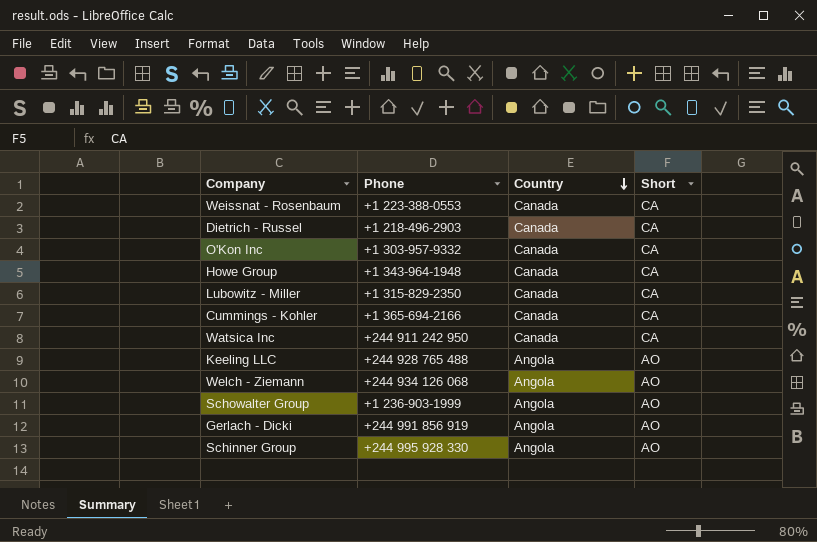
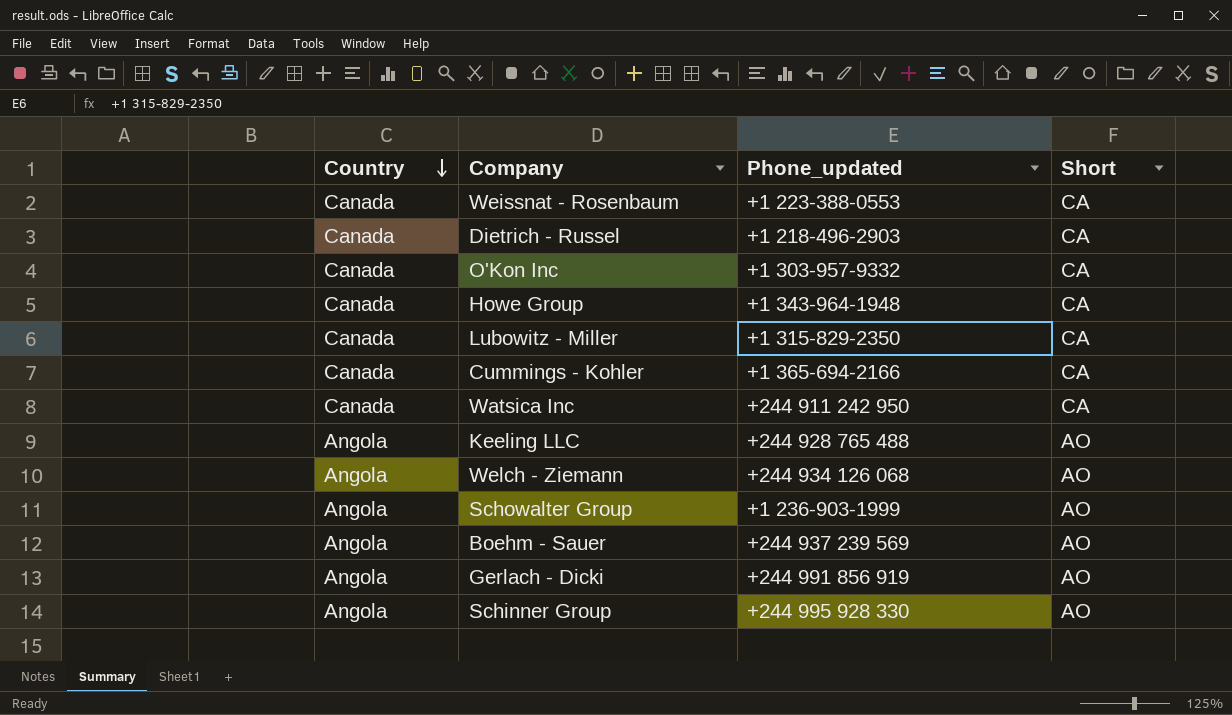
column Country | position: 3 -> 1
column name: Phone -> Phone_updated
row Boehm - Sauer: none -> Angola | +244 937 239 569 | AO

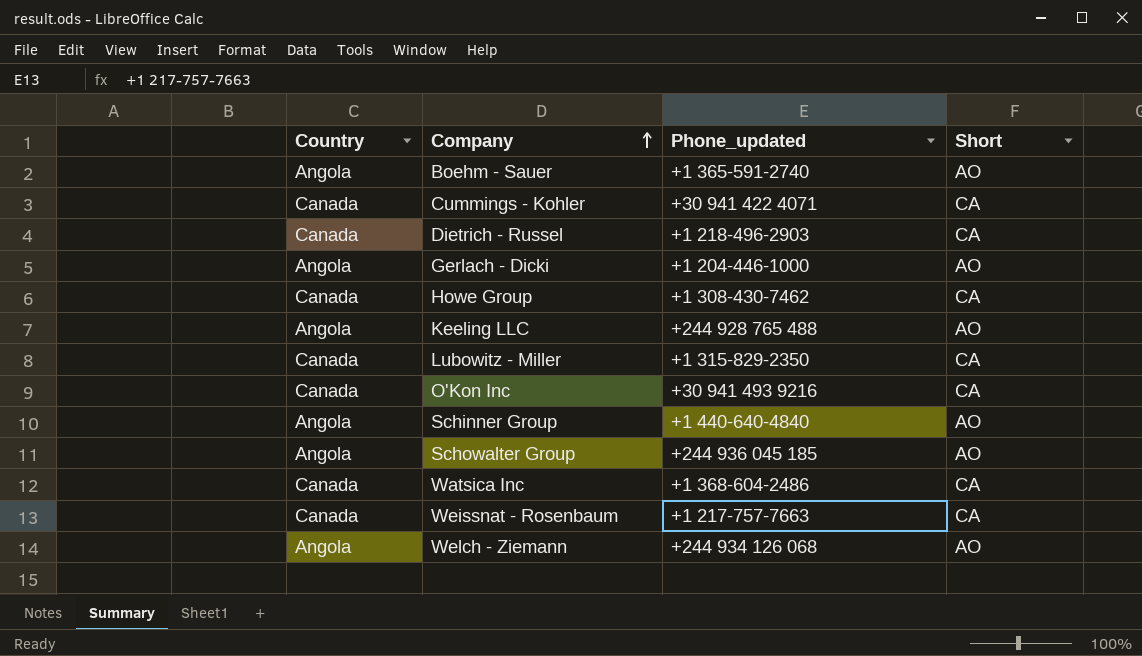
row order: Country descending -> Company ascending
Boehm - Sauer | Phone_updated: +244 937 239 569 -> +1 365-591-2740
Cummings - Kohler | Phone_updated: +1 365-694-2166 -> +30 941 422 4071
Gerlach - Dicki | Phone_updated: +244 991 856 919 -> +1 204-446-1000
Howe Group | Phone_updated: +1 343-964-1948 -> +1 308-430-7462
O'Kon Inc | Phone_updated: +1 303-957-9332 -> +30 941 493 9216
Schinner Group | Phone_updated: +244 995 928 330 -> +1 440-640-4840
Schowalter Group | Phone_updated: +1 236-903-1999 -> +244 936 045 185
Watsica Inc | Phone_updated: +244 911 242 950 -> +1 368-604-2486
Weissnat - Rosenbaum | Phone_updated: +1 223-388-0553 -> +1 217-757-7663

